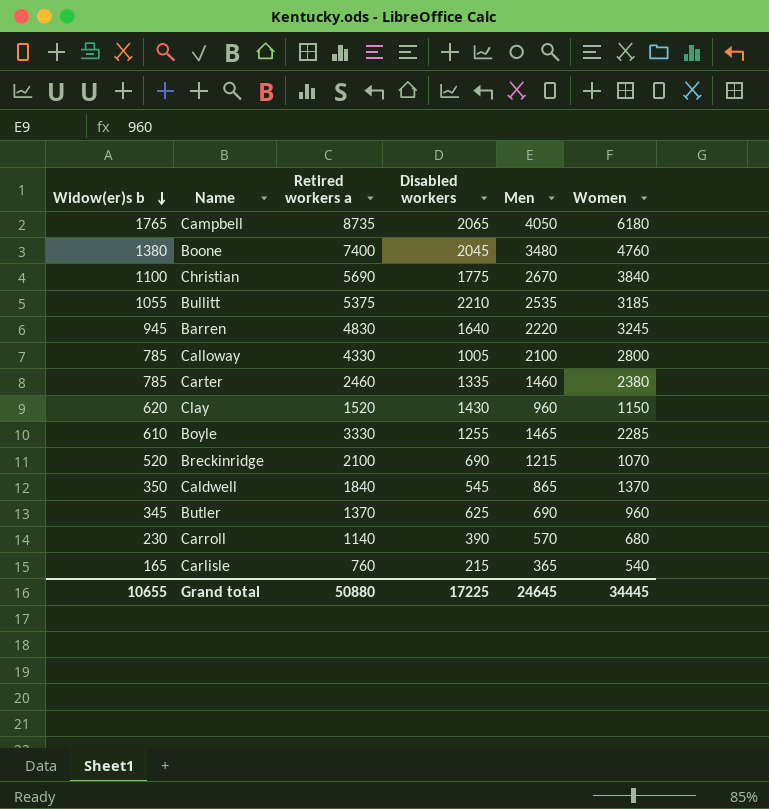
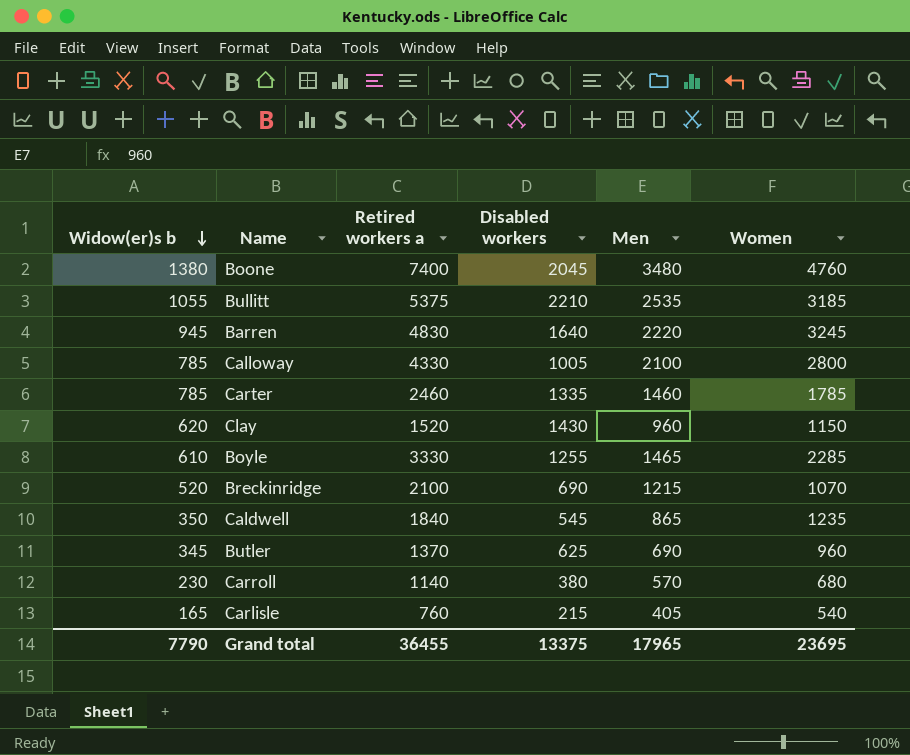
row Campbell: 1765 | 8735 | 2065 | 4050 | 6180 -> none
row Christian: 1100 | 5690 | 1775 | 2670 | 3840 -> none
Carter | Women: 2380 -> 1785
Caldwell | Women: 1370 -> 1235
Carroll | Disabled workers: 390 -> 380
Carlisle | Men: 365 -> 405
Grand total | Widow(er)s b: 10655 -> 7790
Grand total | Retired workers a: 50880 -> 36455
Grand total | Disabled workers: 17225 -> 13375
Grand total | Men: 24645 -> 17965
Grand total | Women: 34445 -> 23695

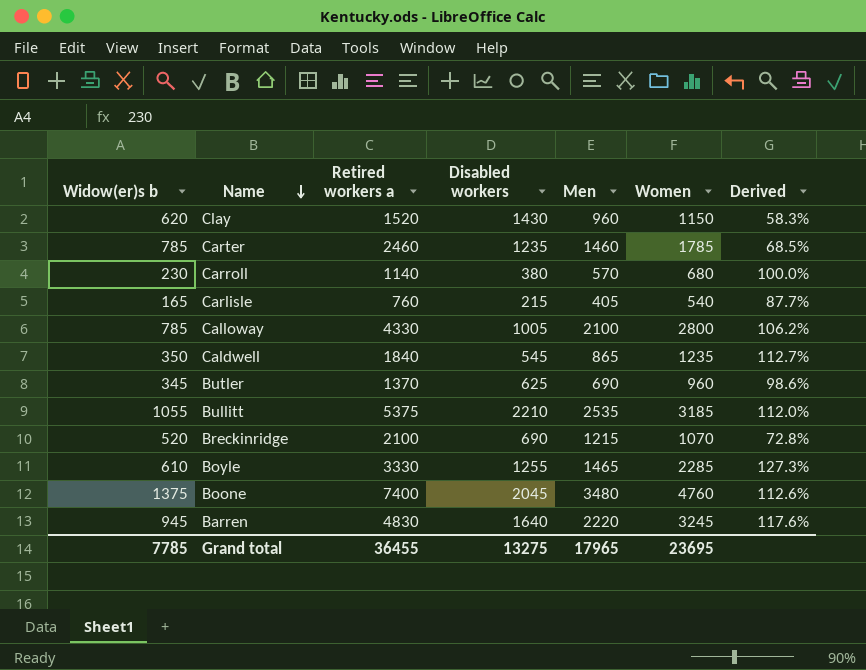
row order: Widow(er)s b descending -> Name descending
column Derived | formula: none -> ([Retired workers a] - [Men]) / [Men]
Carter | Disabled workers: 1335 -> 1235
Boone | Widow(er)s b: 1380 -> 1375
Grand total | Widow(er)s b: 7790 -> 7785
Grand total | Disabled workers: 13375 -> 13275

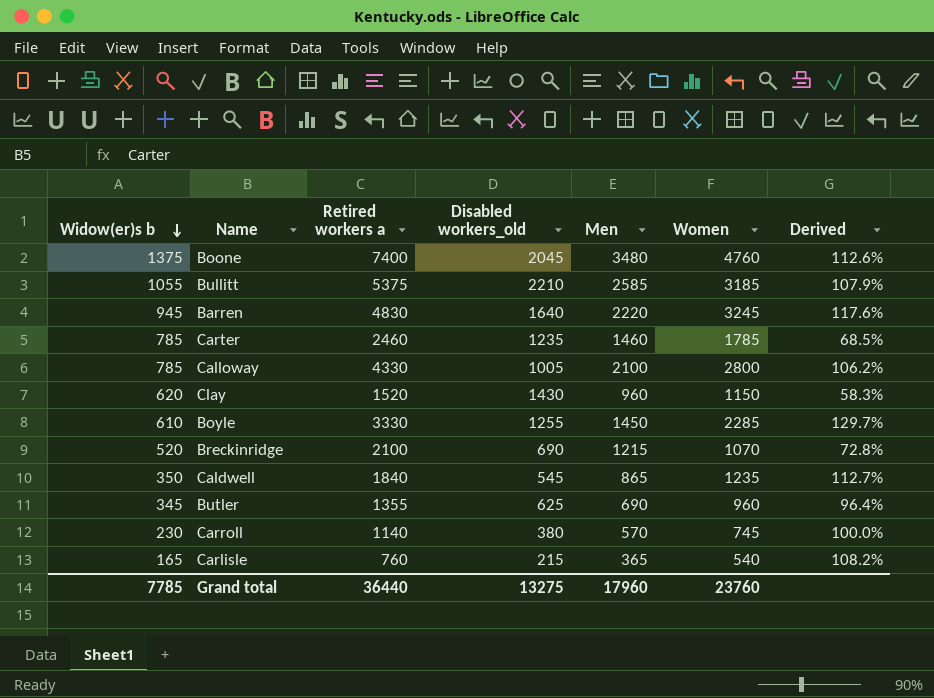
row order: Name descending -> Widow(er)s b descending
column name: Disabled workers -> Disabled workers_old
Bullitt | Men: 2535 -> 2585
Bullitt | Derived: 112.0% -> 107.9%
Boyle | Men: 1465 -> 1450
Boyle | Derived: 127.3% -> 129.7%
Butler | Retired workers a: 1370 -> 1355
Butler | Derived: 98.6% -> 96.4%
Carroll | Women: 680 -> 745
Carlisle | Men: 405 -> 365
Carlisle | Derived: 87.7% -> 108.2%
Grand total | Retired workers a: 36455 -> 36440
Grand total | Men: 17965 -> 17960
Grand total | Women: 23695 -> 23760

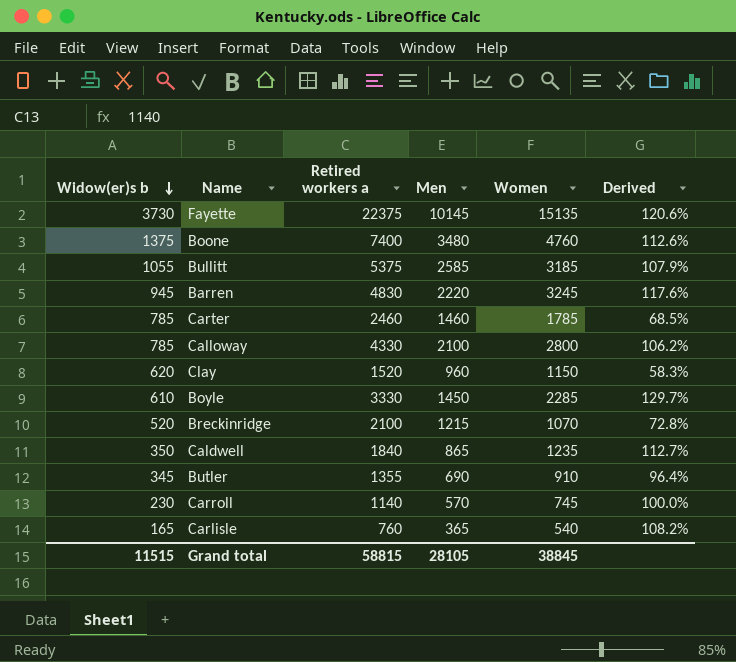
column Disabled workers_old | position: 4 -> none
row Fayette: none -> 3730 | 22375 | 10145 | 15135 | 120.6%
Butler | Women: 960 -> 910
Grand total | Widow(er)s b: 7785 -> 11515
Grand total | Retired workers a: 36440 -> 58815
Grand total | Men: 17960 -> 28105
Grand total | Women: 23760 -> 38845

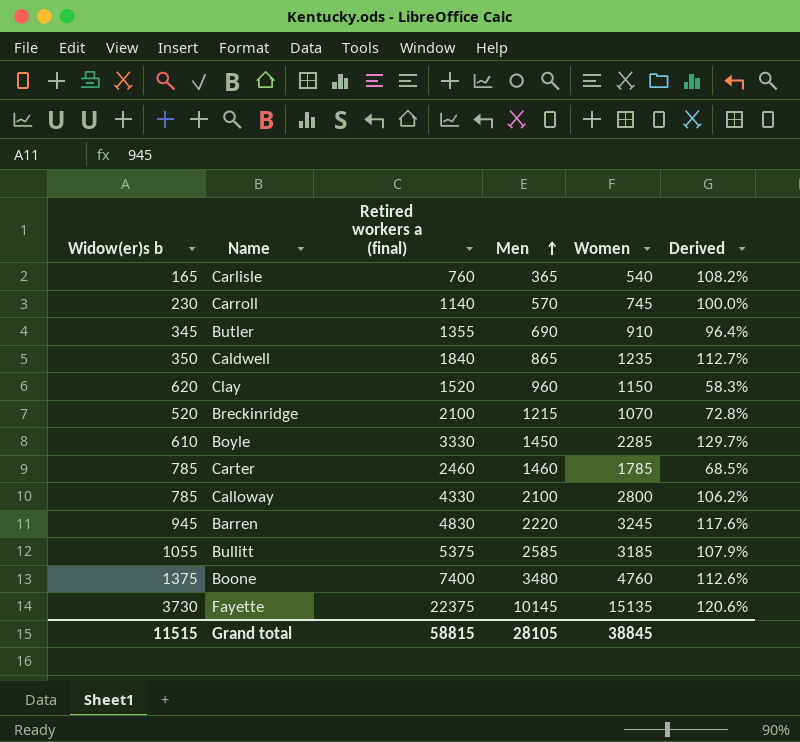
row order: Widow(er)s b descending -> Men ascending
column name: Retired workers a -> Retired workers a (final)

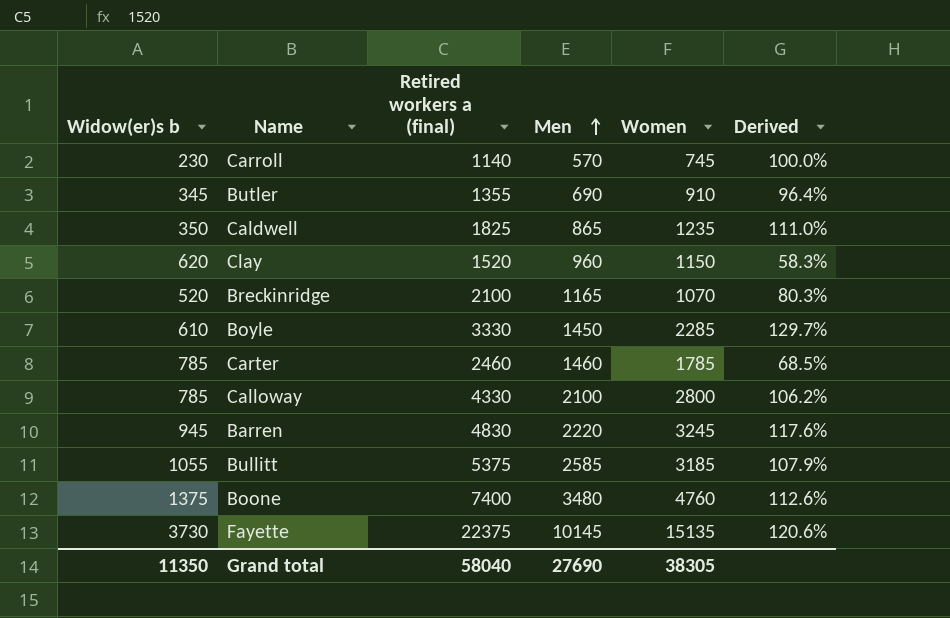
row Carlisle: 165 | 760 | 365 | 540 | 108.2% -> none
Caldwell | Retired workers a (final): 1840 -> 1825
Caldwell | Derived: 112.7% -> 111.0%
Breckinridge | Men: 1215 -> 1165
Breckinridge | Derived: 72.8% -> 80.3%
Grand total | Widow(er)s b: 11515 -> 11350
Grand total | Retired workers a (final): 58815 -> 58040
Grand total | Men: 28105 -> 27690
Grand total | Women: 38845 -> 38305

